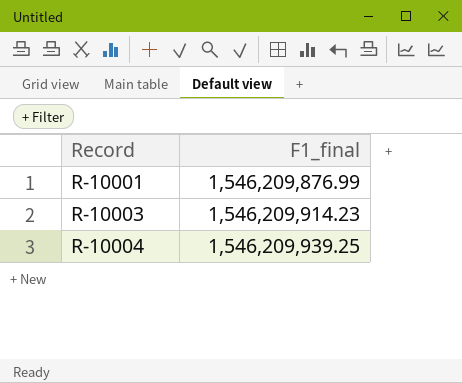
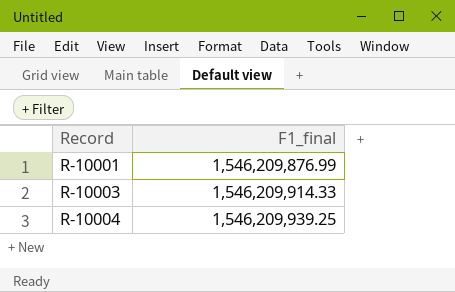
R-10003 | F1_final: 1,546,209,914.23 -> 1,546,209,914.33

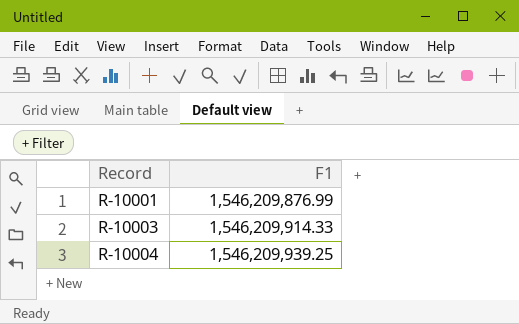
column name: F1_final -> F1

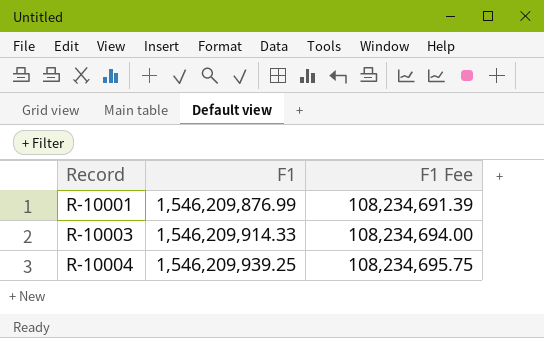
column F1 Fee | formula: none -> [F1] * 0.07

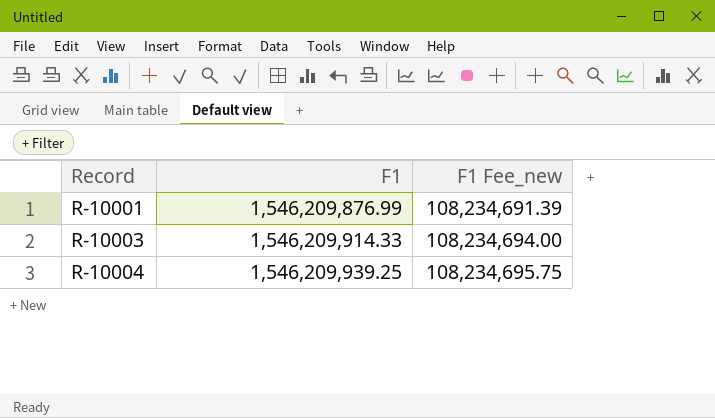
column name: F1 Fee -> F1 Fee_new

